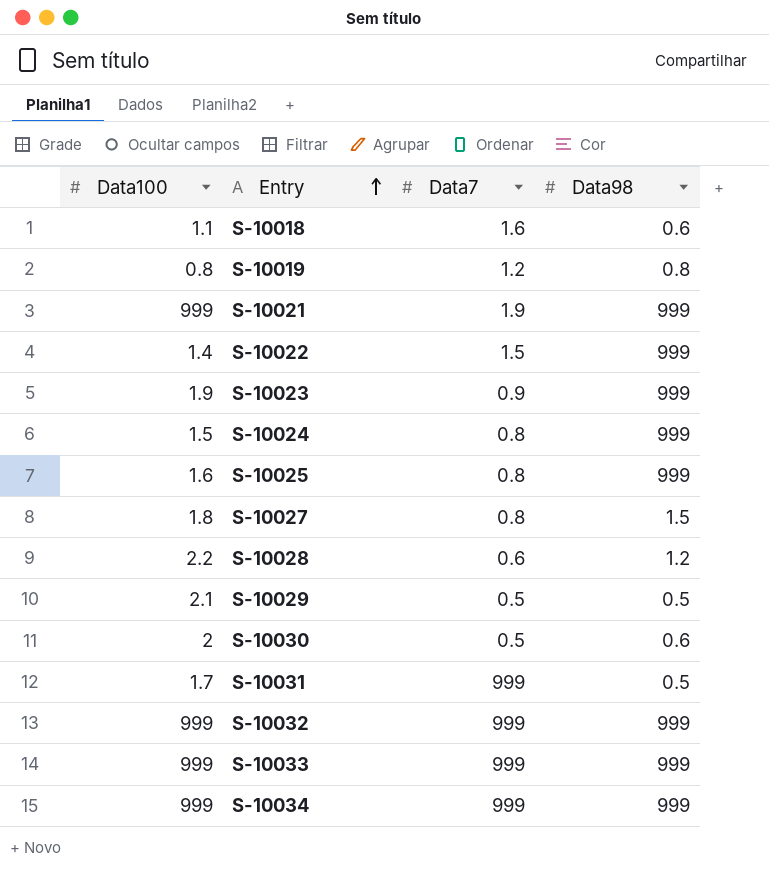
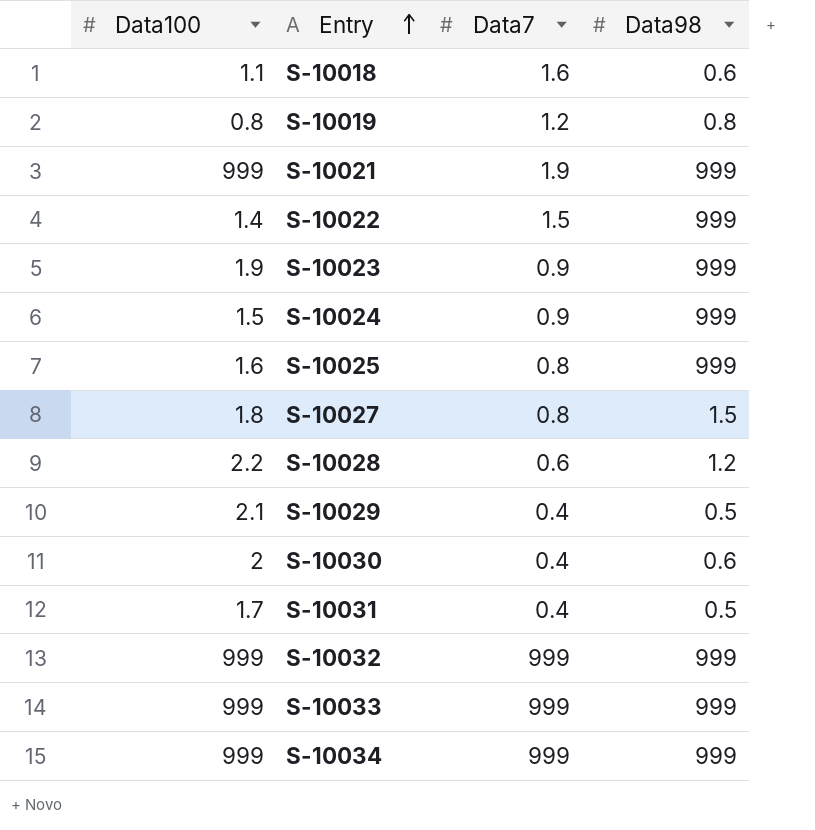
S-10024 | Data7: 0.8 -> 0.9
S-10029 | Data7: 0.5 -> 0.4
S-10030 | Data7: 0.5 -> 0.4
S-10031 | Data7: 999 -> 0.4

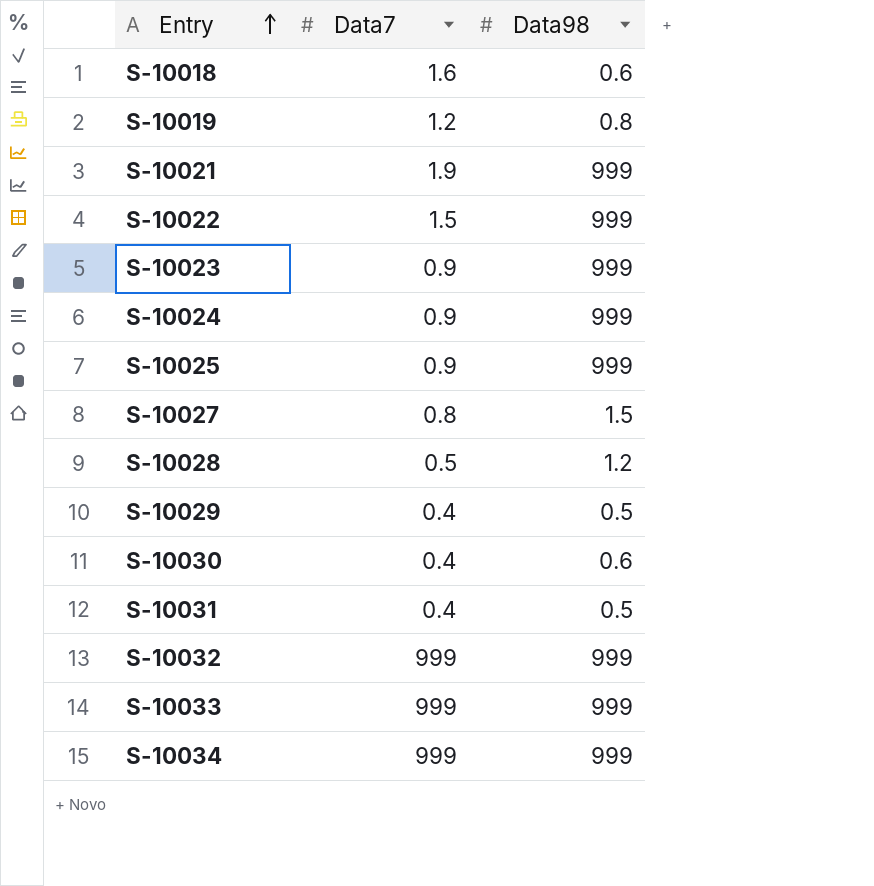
column Data100 | position: 1 -> none
S-10025 | Data7: 0.8 -> 0.9
S-10028 | Data7: 0.6 -> 0.5

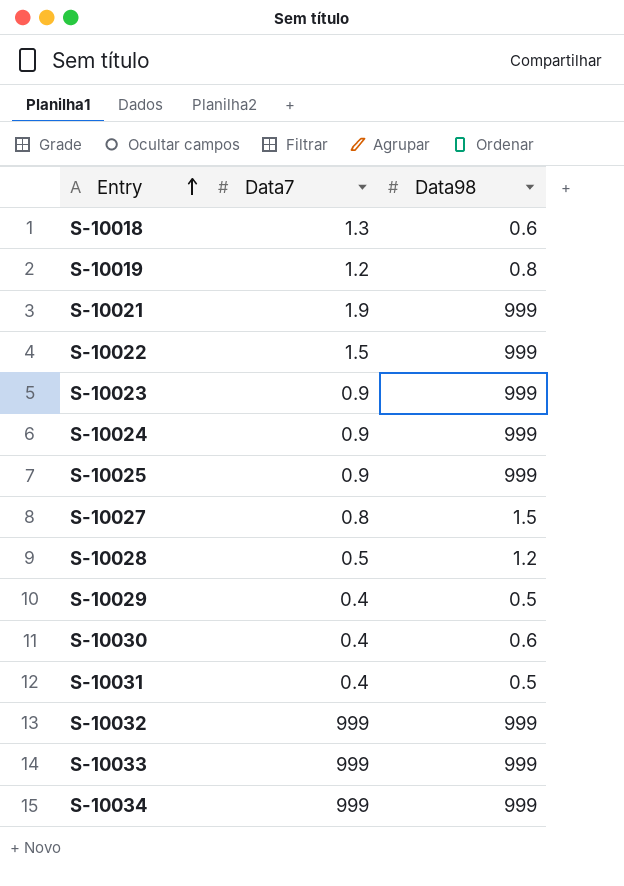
S-10018 | Data7: 1.6 -> 1.3

